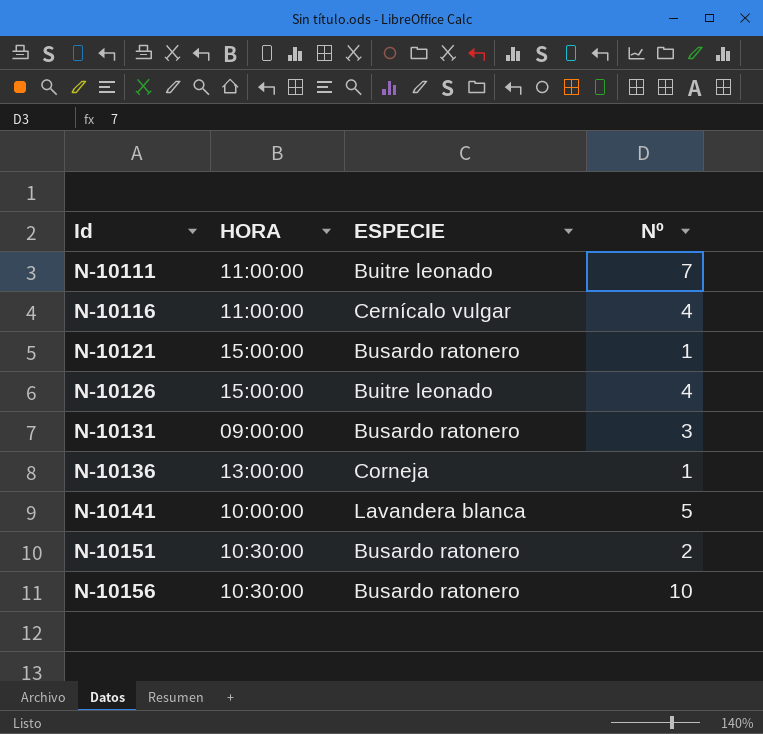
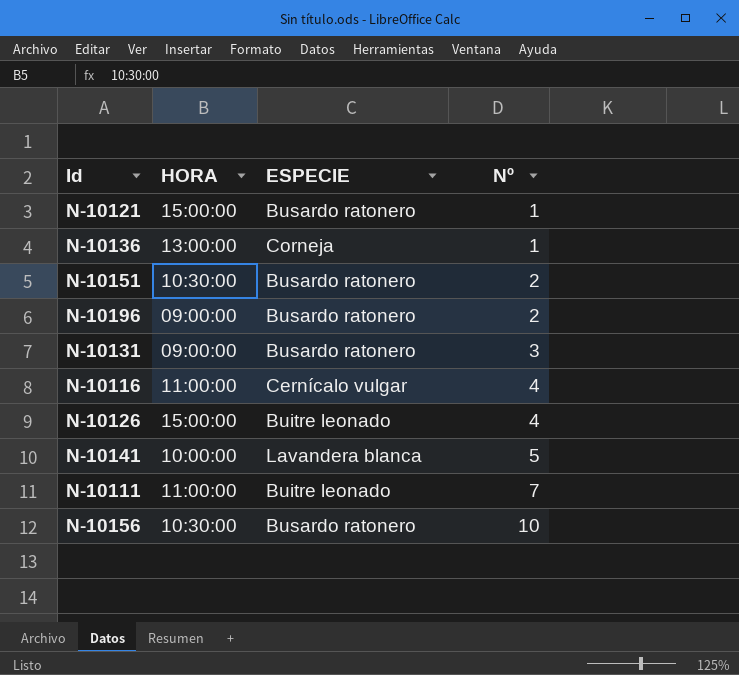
row order: Id ascending -> Nº ascending
row N-10196: none -> 09:00:00 | Busardo ratonero | 2

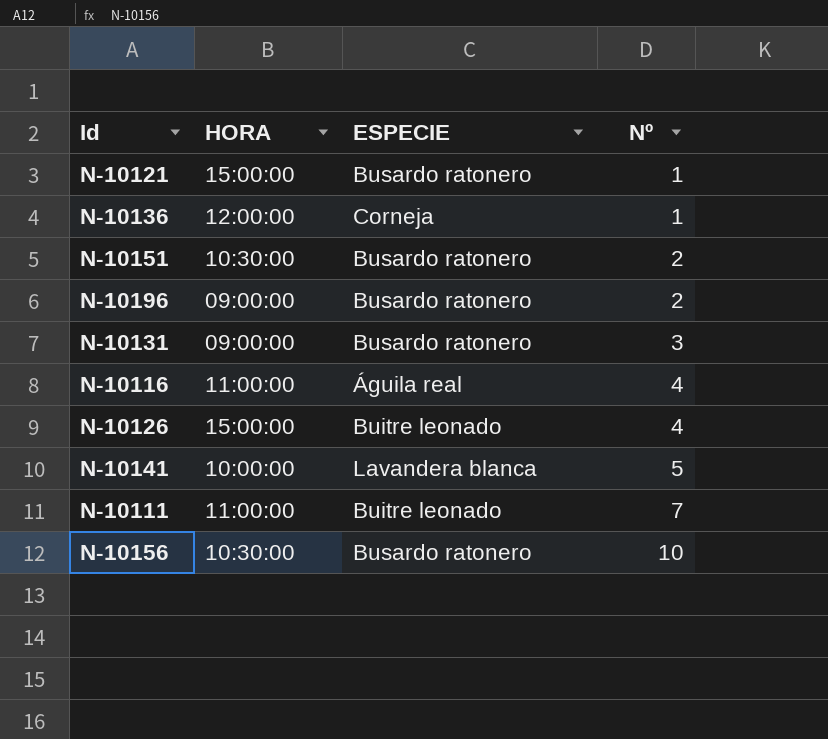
N-10136 | HORA: 13:00:00 -> 12:00:00
N-10116 | ESPECIE: Cernícalo vulgar -> Águila real

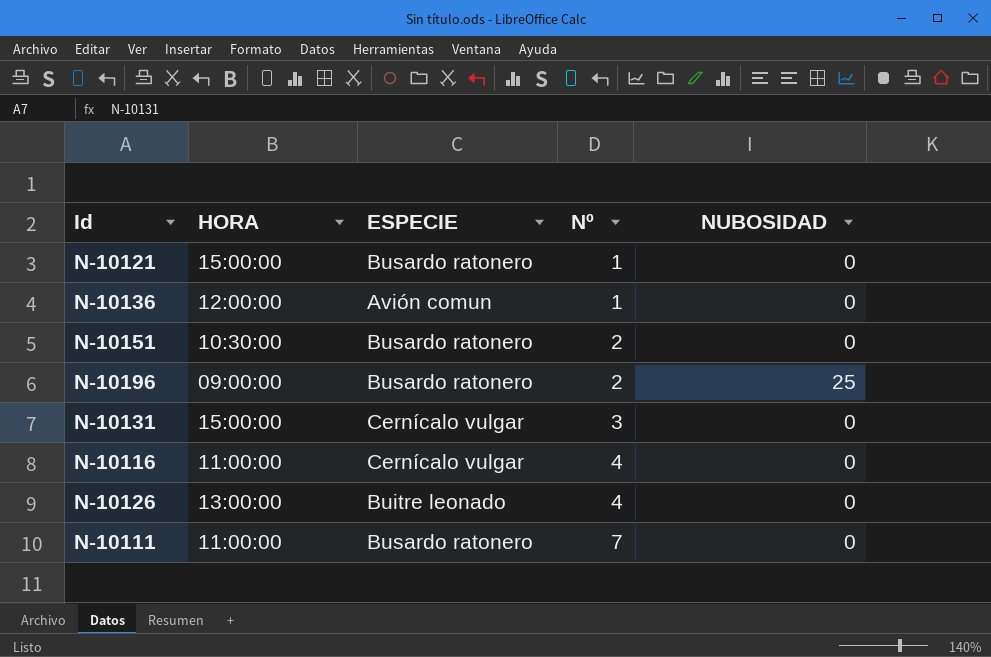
column NUBOSIDAD | position: none -> 5
row N-10141: 10:00:00 | Lavandera blanca | 5 -> none
row N-10156: 10:30:00 | Busardo ratonero | 10 -> none
N-10136 | ESPECIE: Corneja -> Avión comun
N-10131 | HORA: 09:00:00 -> 15:00:00
N-10131 | ESPECIE: Busardo ratonero -> Cernícalo vulgar
N-10116 | ESPECIE: Águila real -> Cernícalo vulgar
N-10126 | HORA: 15:00:00 -> 13:00:00
N-10111 | ESPECIE: Buitre leonado -> Busardo ratonero

